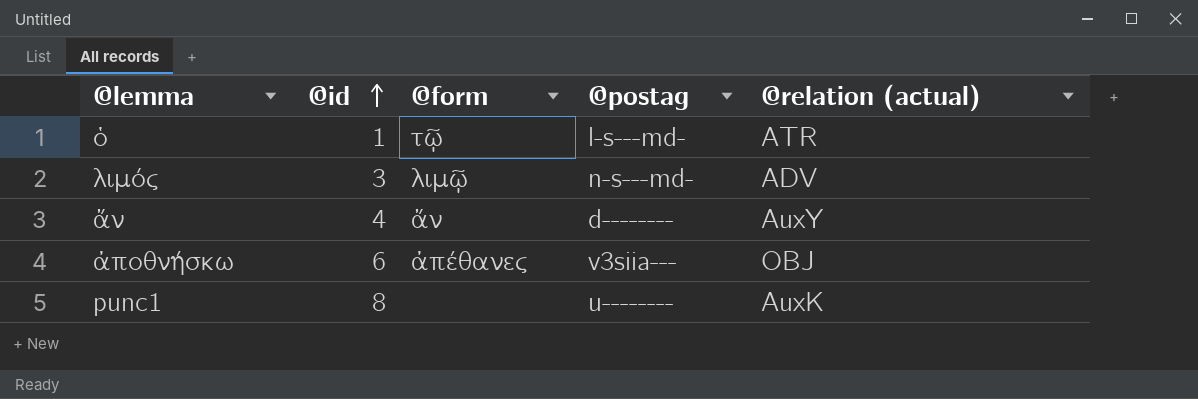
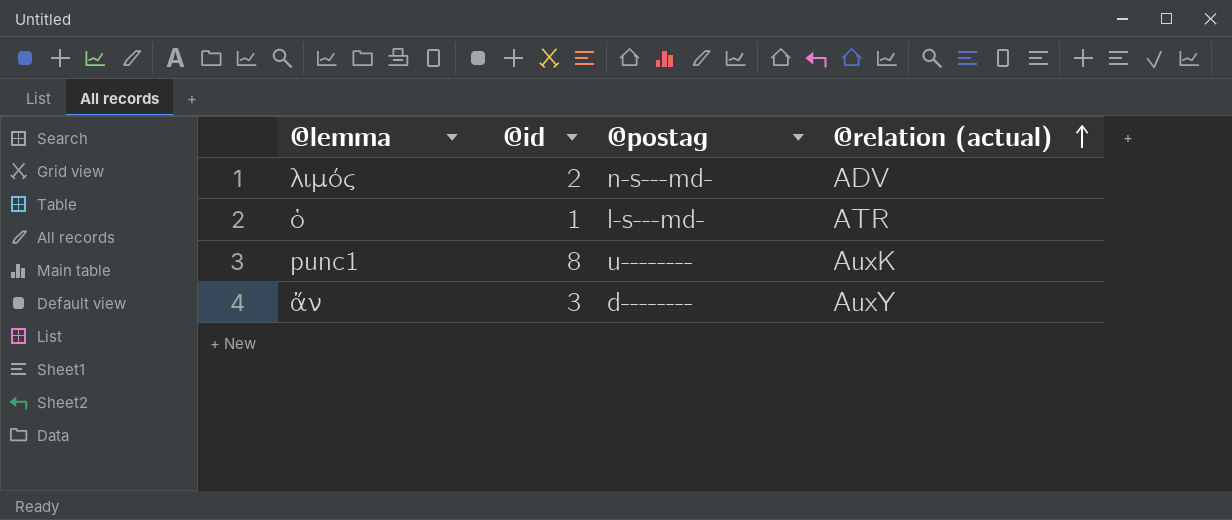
row order: @id ascending -> @relation (actual) ascending
column @form | position: 3 -> none
row ἀποθνήσκω: 6 | ἀπέθανες | v3siia--- | OBJ -> none
λιμός | @id: 3 -> 2
ἄν | @id: 4 -> 3

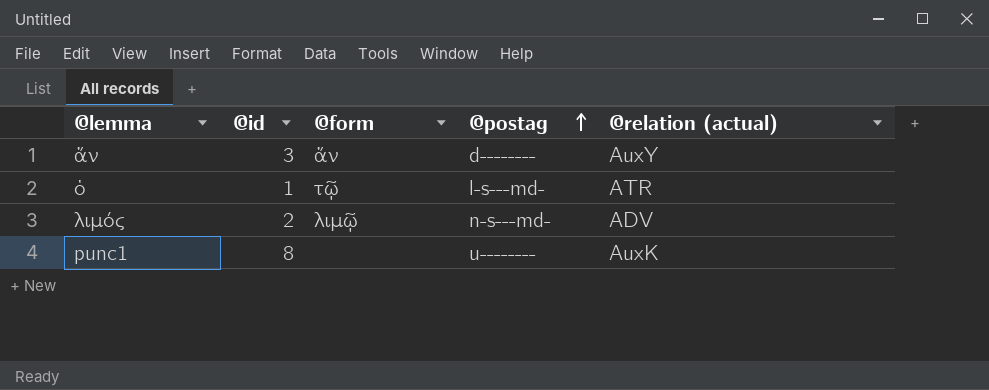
row order: @relation (actual) ascending -> @postag ascending
column @form | position: none -> 3

